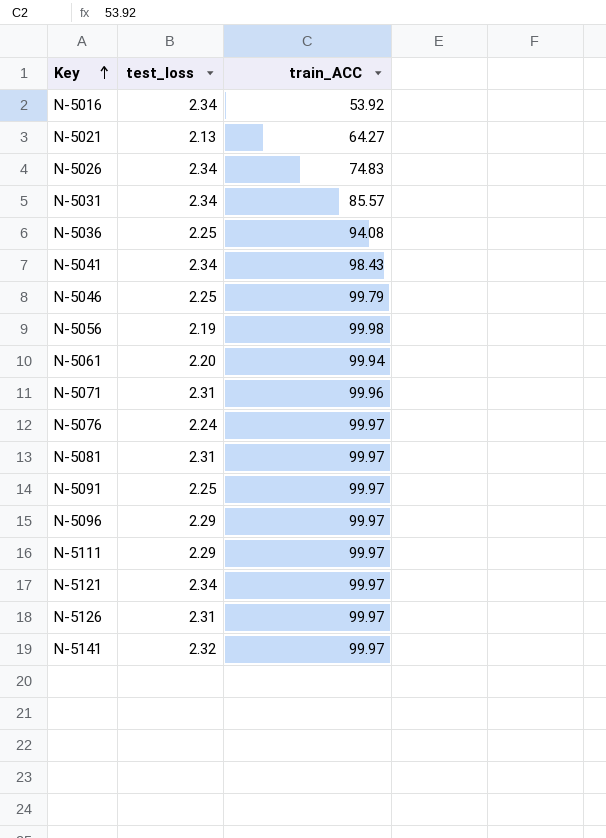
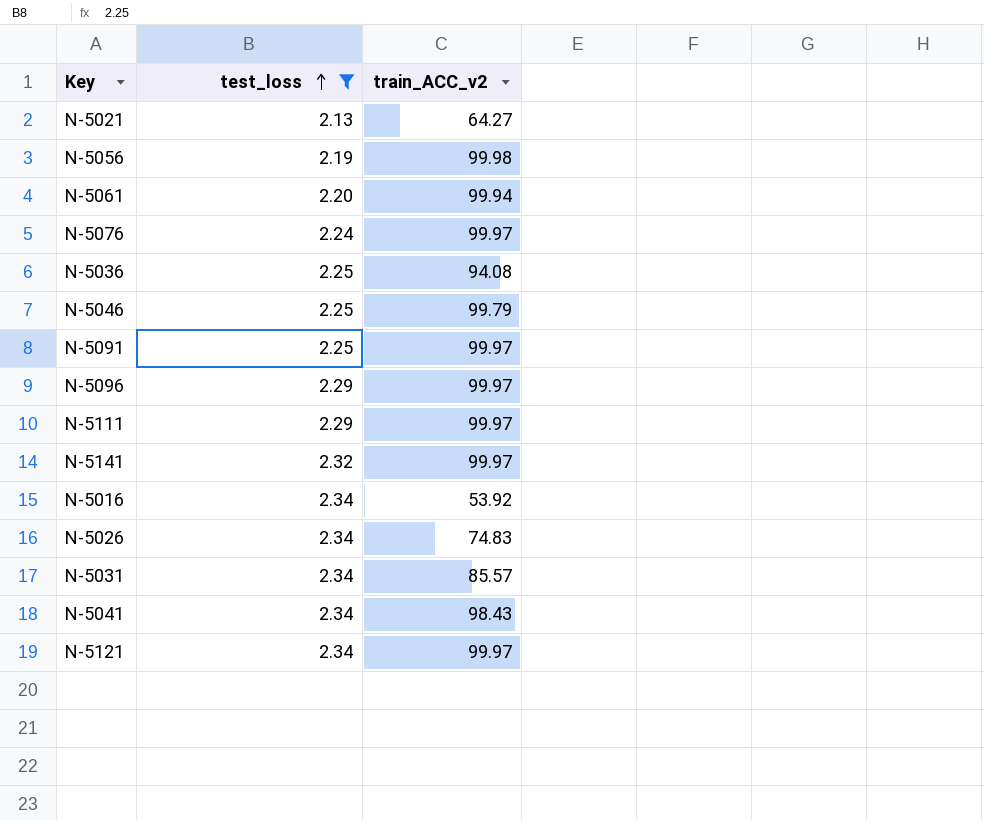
filter: none -> test_loss != 2.31
row order: Key ascending -> test_loss ascending
column name: train_ACC -> train_ACC_v2

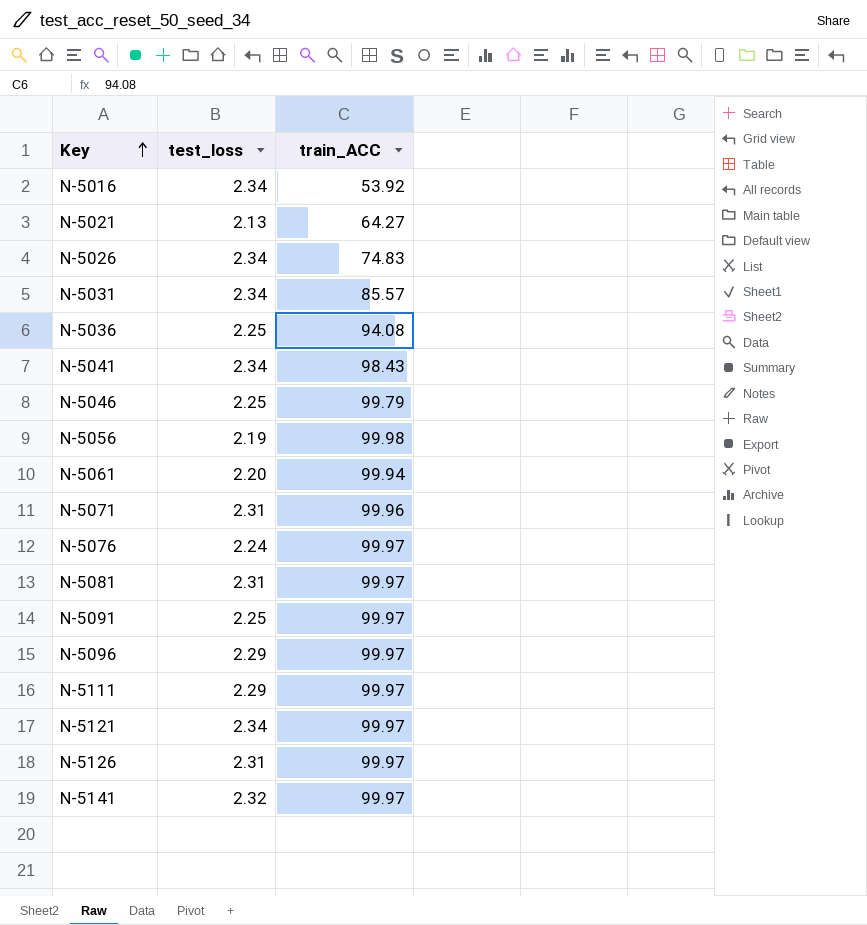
filter: test_loss != 2.31 -> none
row order: test_loss ascending -> Key ascending
column name: train_ACC_v2 -> train_ACC

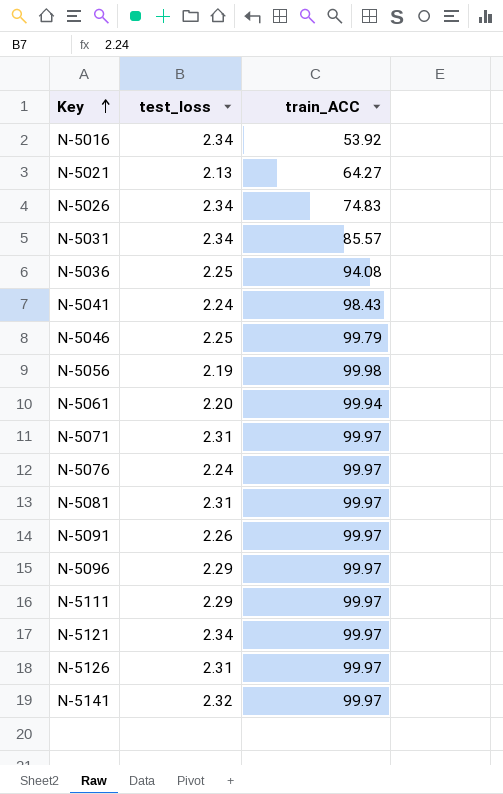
N-5041 | test_loss: 2.34 -> 2.24
N-5071 | train_ACC: 99.96 -> 99.97
N-5091 | test_loss: 2.25 -> 2.26

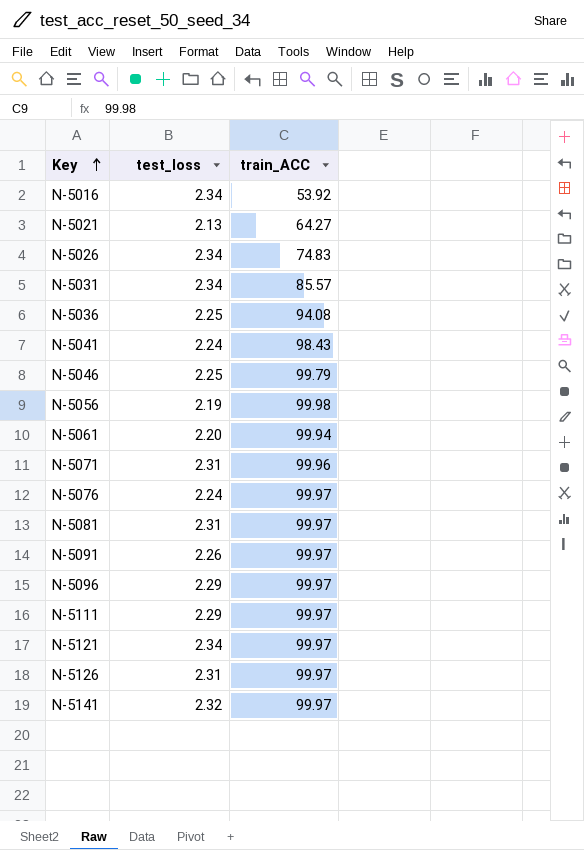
N-5071 | train_ACC: 99.97 -> 99.96

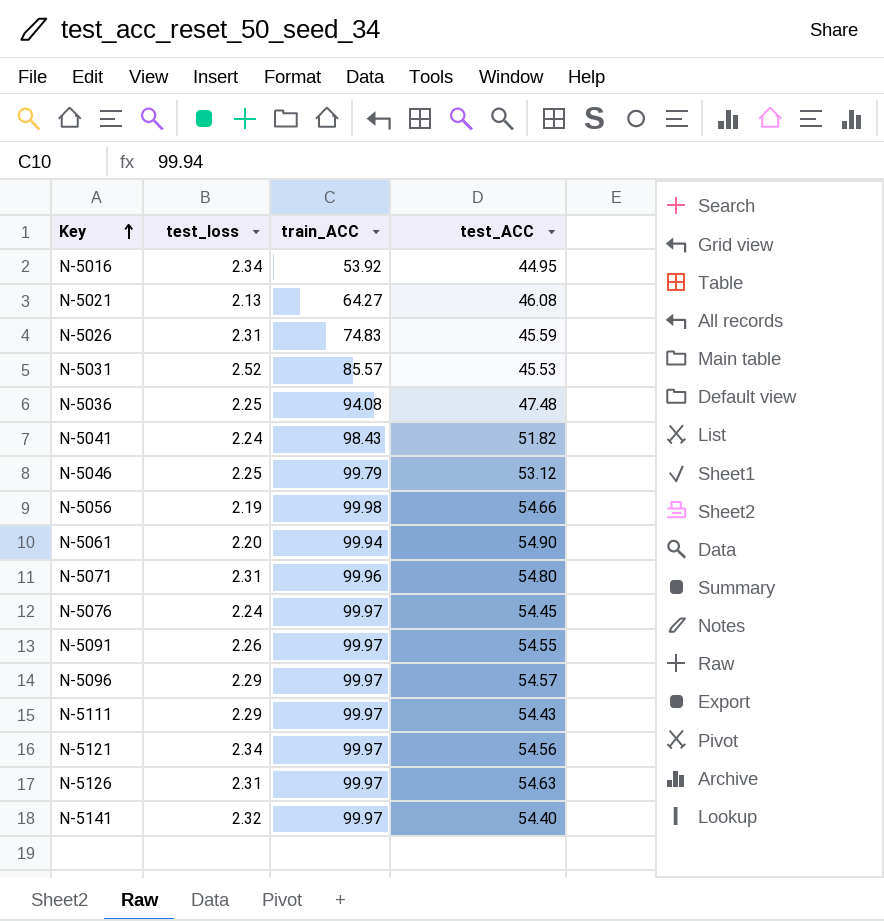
column test_ACC | position: none -> 4
row N-5081: 2.31 | 99.97 -> none
N-5026 | test_loss: 2.34 -> 2.31
N-5031 | test_loss: 2.34 -> 2.52

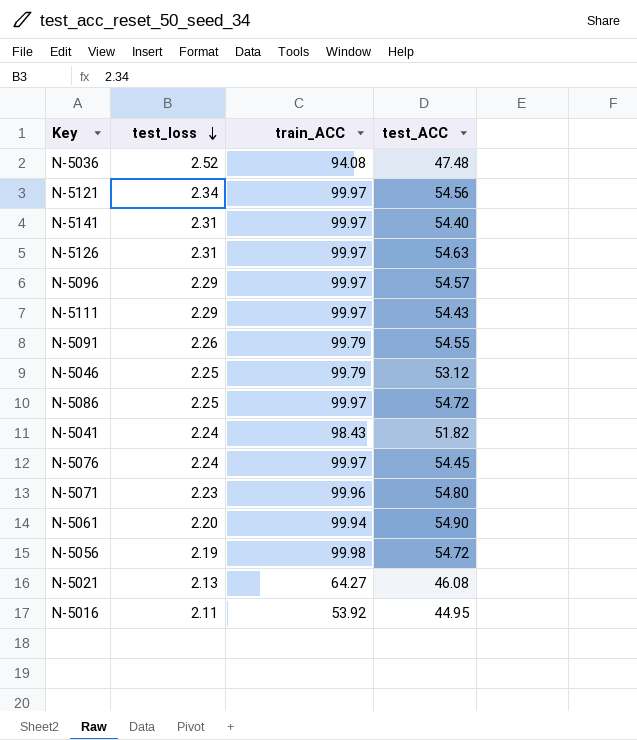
row order: Key ascending -> test_loss descending
row N-5026: 2.31 | 74.83 | 45.59 -> none
row N-5031: 2.52 | 85.57 | 45.53 -> none
N-5036 | test_loss: 2.25 -> 2.52
N-5141 | test_loss: 2.32 -> 2.31
N-5091 | train_ACC: 99.97 -> 99.79
row N-5086: none -> 2.25 | 99.97 | 54.72
N-5071 | test_loss: 2.31 -> 2.23
N-5056 | test_ACC: 54.66 -> 54.72
N-5016 | test_loss: 2.34 -> 2.11

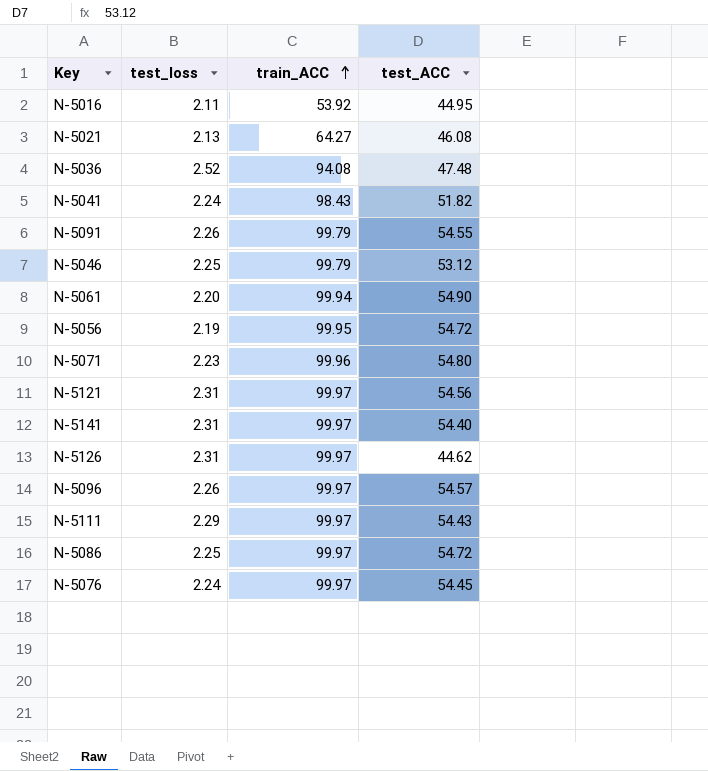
row order: test_loss descending -> train_ACC ascending
N-5056 | train_ACC: 99.98 -> 99.95
N-5121 | test_loss: 2.34 -> 2.31
N-5126 | test_ACC: 54.63 -> 44.62
N-5096 | test_loss: 2.29 -> 2.26

